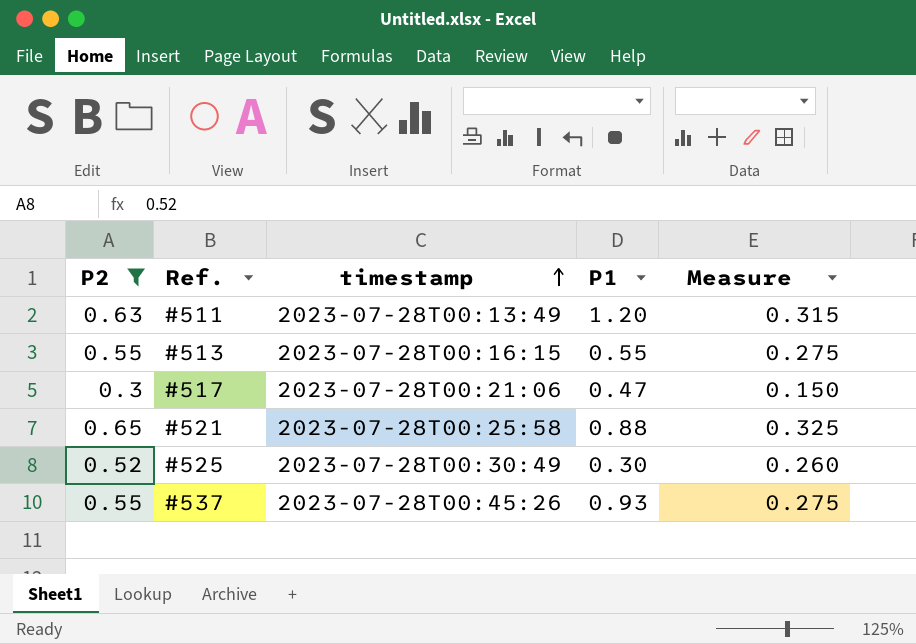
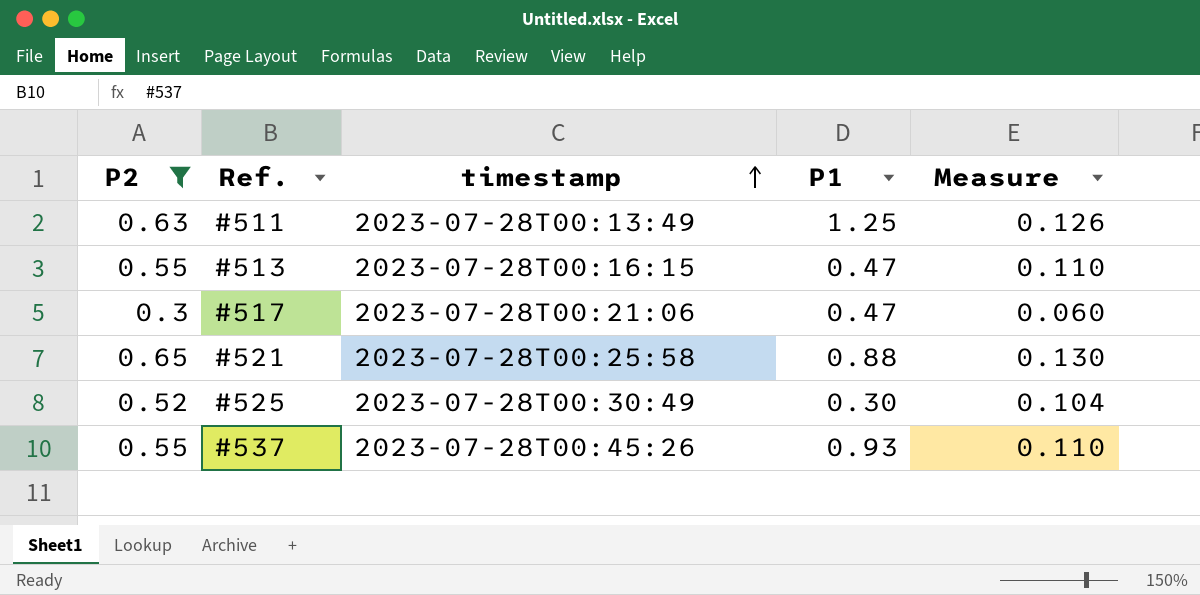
column Measure | formula: [P2] * 0.5 -> [P2] * 0.2
#511 | P1: 1.20 -> 1.25
#513 | P1: 0.55 -> 0.47

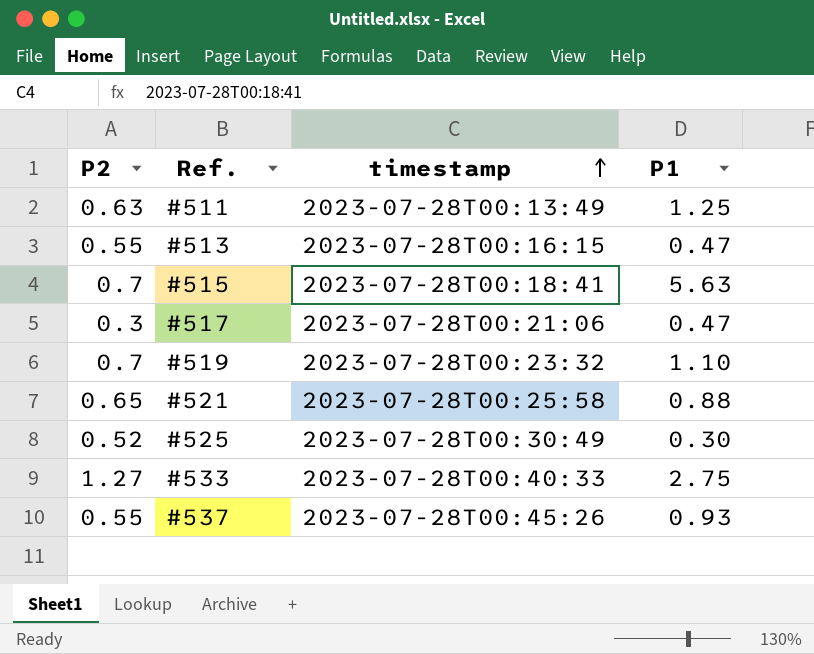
filter: P2 <= 0.65 -> none
column Measure | formula: [P2] * 0.2 -> none

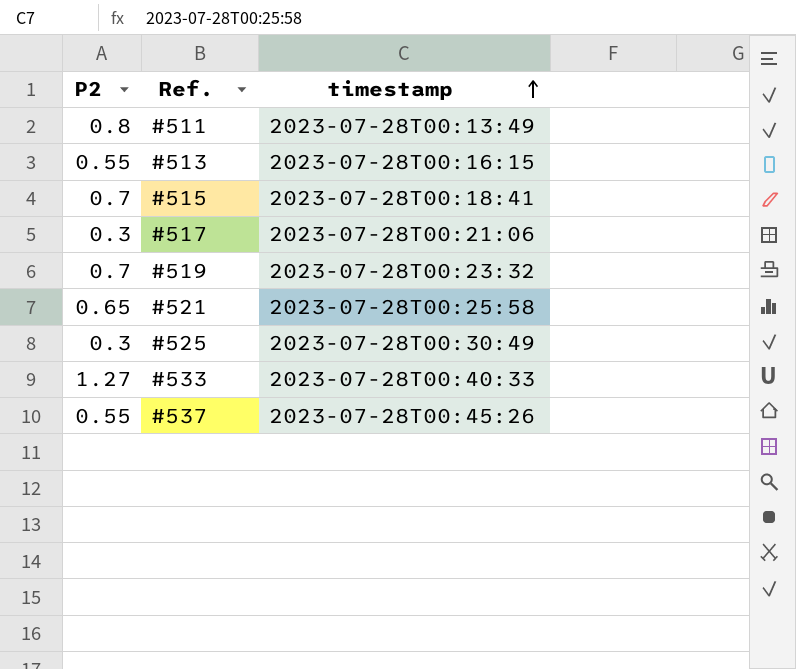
column P1 | position: 4 -> none
#511 | P2: 0.63 -> 0.8
#525 | P2: 0.52 -> 0.3

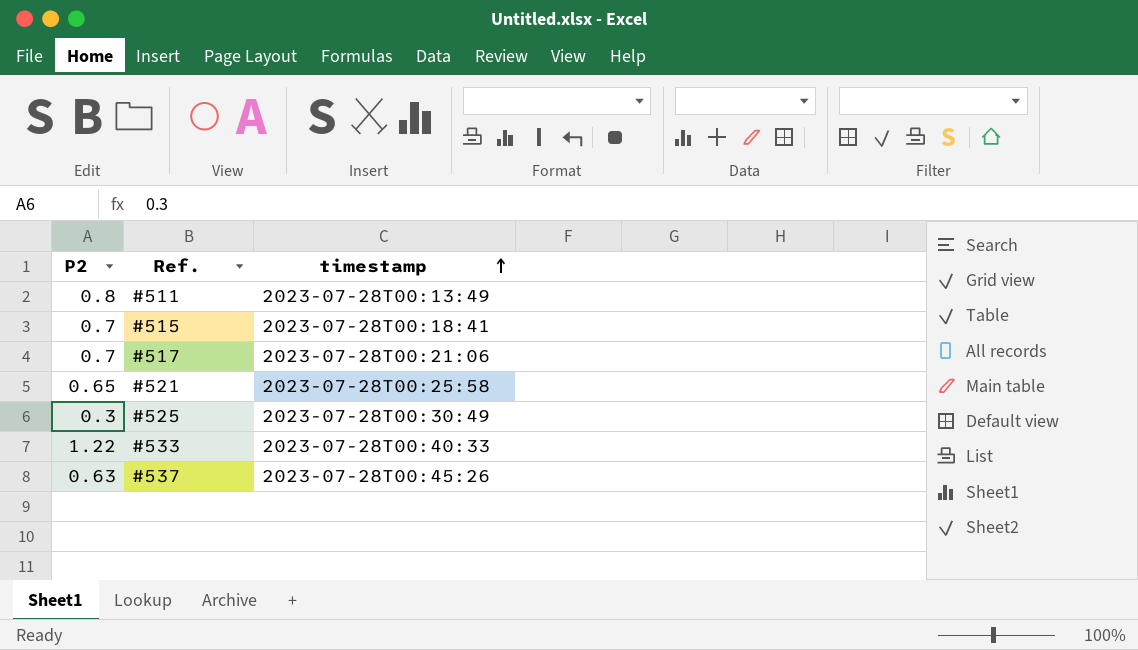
row #513: 0.55 | 2023-07-28T00:16:15 -> none
row #519: 0.7 | 2023-07-28T00:23:32 -> none
#517 | P2: 0.3 -> 0.7
#533 | P2: 1.27 -> 1.22
#537 | P2: 0.55 -> 0.63

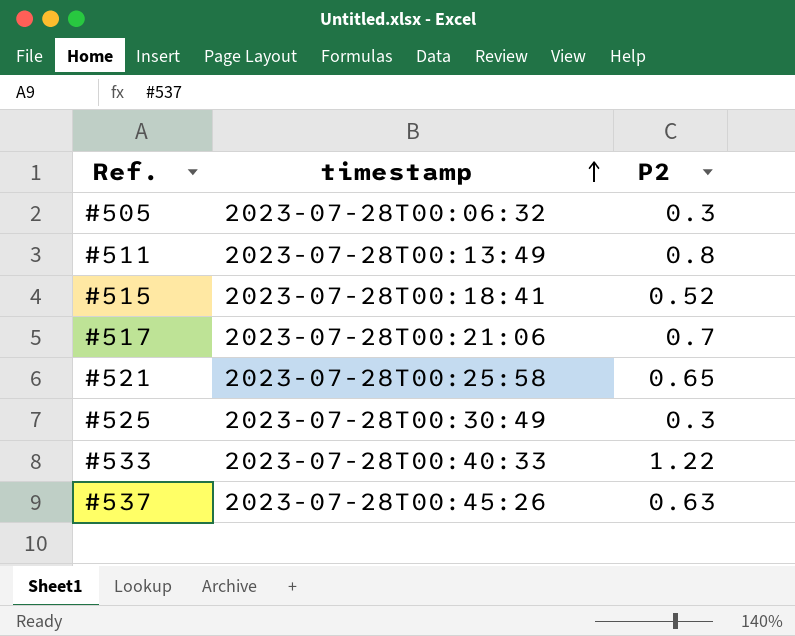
column P2 | position: 1 -> 3
row #505: none -> 2023-07-28T00:06:32 | 0.3
#515 | P2: 0.7 -> 0.52

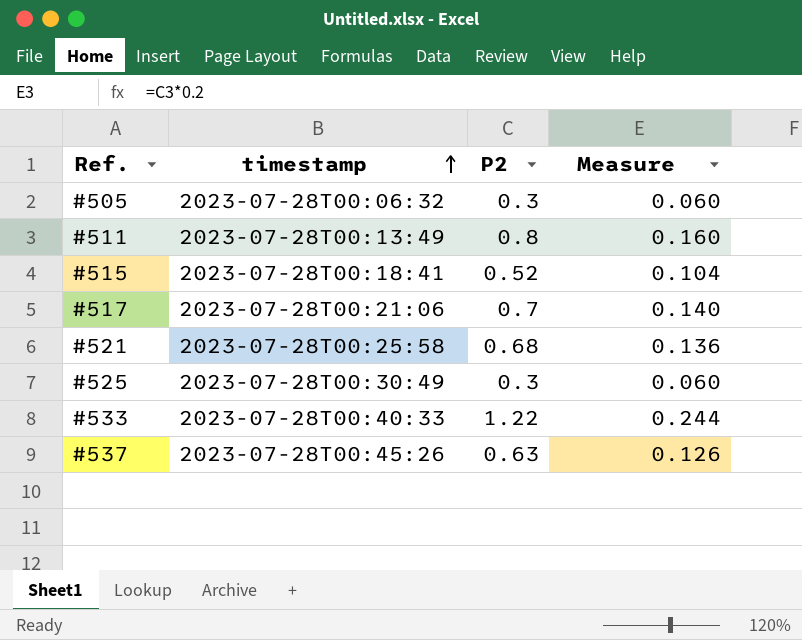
column Measure | formula: none -> [P2] * 0.2
#521 | P2: 0.65 -> 0.68

